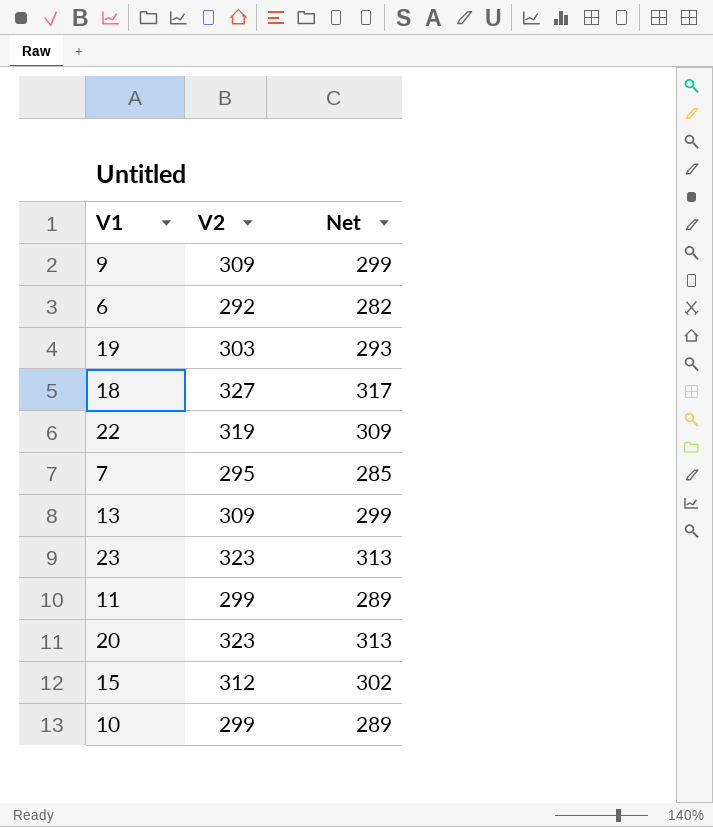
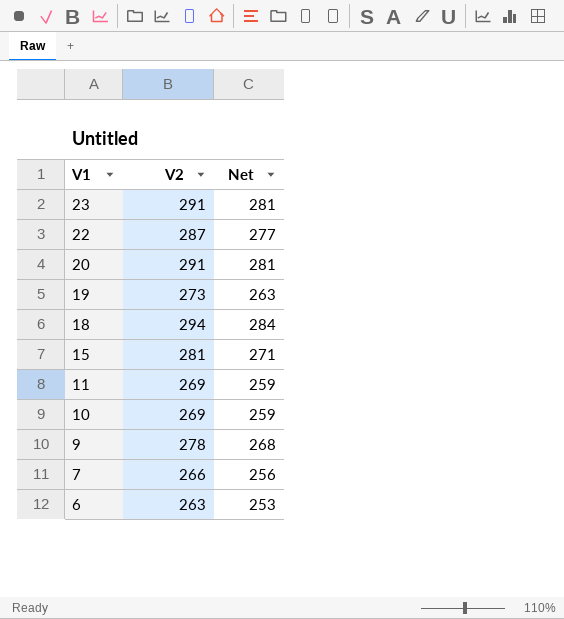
row order: none -> V1 descending
row 13: 309 | 299 -> none
23 | V2: 323 -> 291
23 | Net: 313 -> 281
22 | V2: 319 -> 287
22 | Net: 309 -> 277
20 | V2: 323 -> 291
20 | Net: 313 -> 281
19 | V2: 303 -> 273
19 | Net: 293 -> 263
18 | V2: 327 -> 294
18 | Net: 317 -> 284
15 | V2: 312 -> 281
15 | Net: 302 -> 271
11 | V2: 299 -> 269
11 | Net: 289 -> 259
10 | V2: 299 -> 269
10 | Net: 289 -> 259
9 | V2: 309 -> 278
9 | Net: 299 -> 268
7 | V2: 295 -> 266
7 | Net: 285 -> 256
6 | V2: 292 -> 263
6 | Net: 282 -> 253

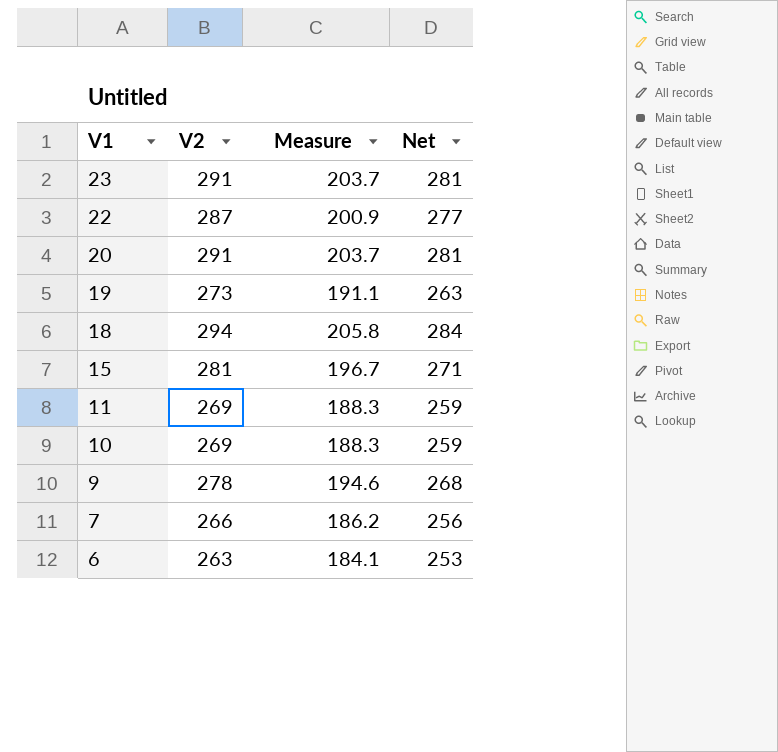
column Measure | formula: none -> [V2] * 0.7

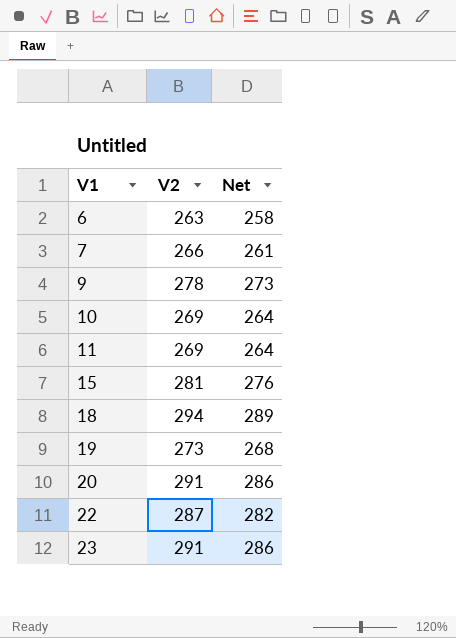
row order: V1 descending -> V1 ascending
column Measure | formula: [V2] * 0.7 -> none
column Net | formula: [V2] - 10 -> [V2] - 5

